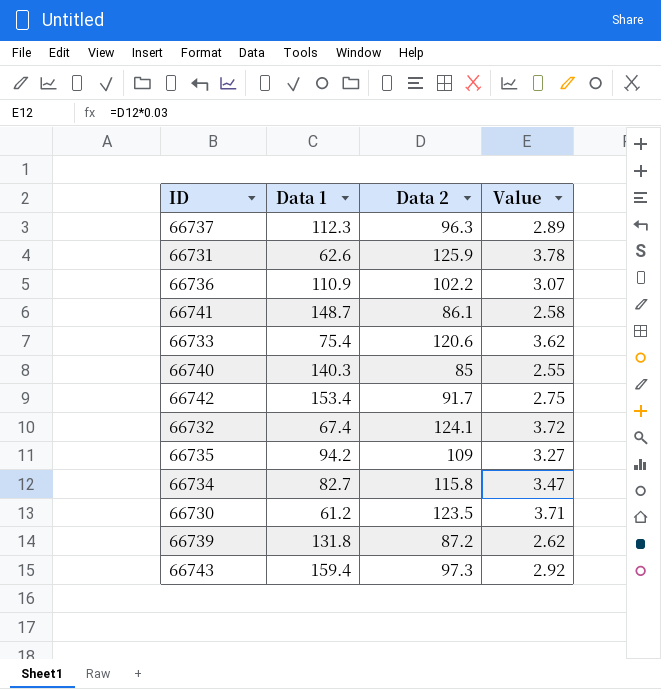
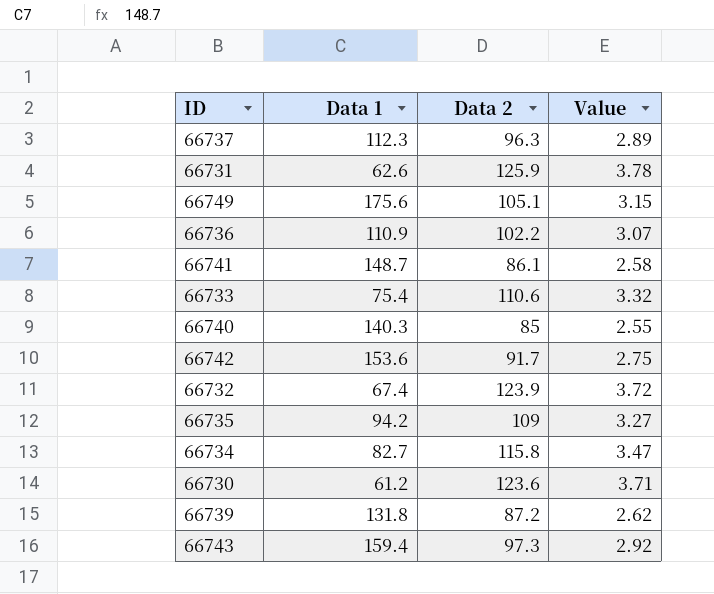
row 66749: none -> 175.6 | 105.1 | 3.15
66733 | Data 2: 120.6 -> 110.6
66733 | Value: 3.62 -> 3.32
66742 | Data 1: 153.4 -> 153.6
66732 | Data 2: 124.1 -> 123.9
66730 | Data 2: 123.5 -> 123.6

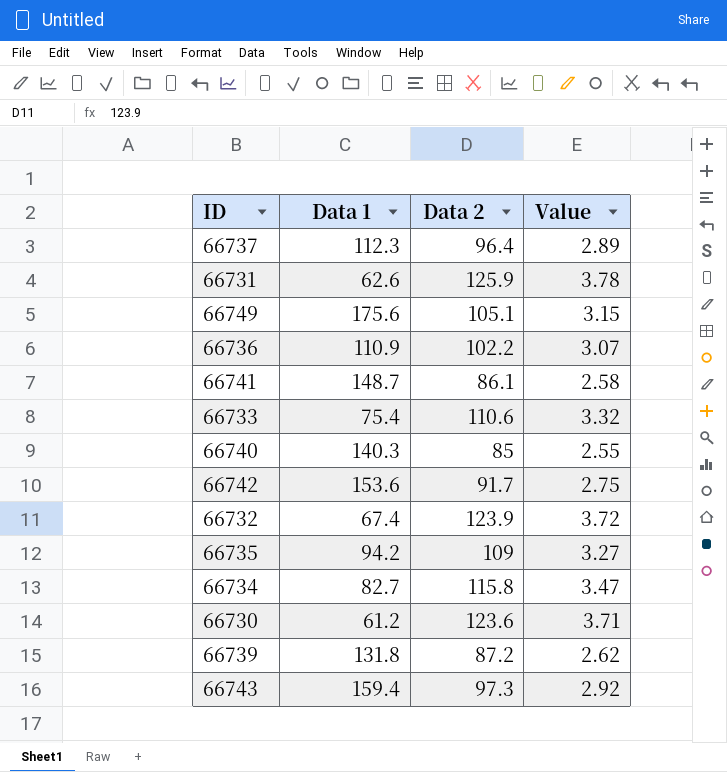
66737 | Data 2: 96.3 -> 96.4

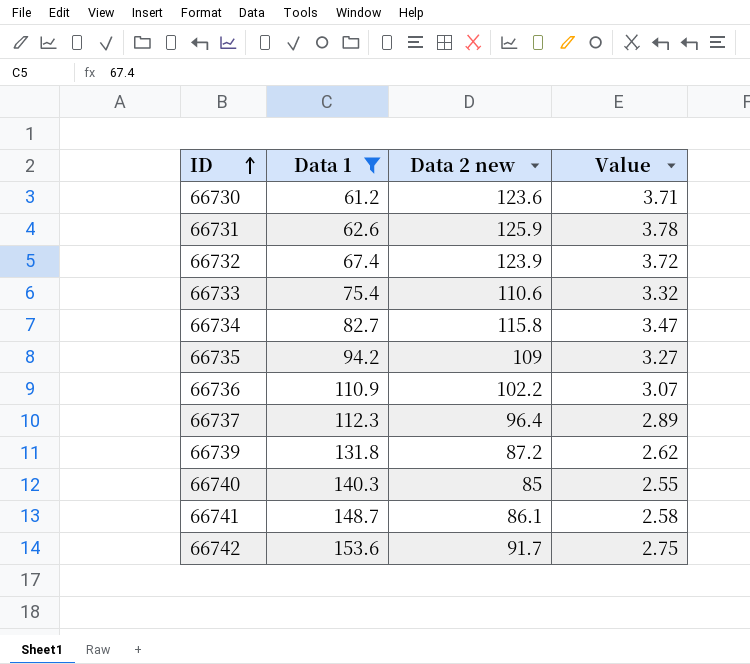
filter: none -> Data 1 <= 153.6
row order: none -> ID ascending
column name: Data 2 -> Data 2 new

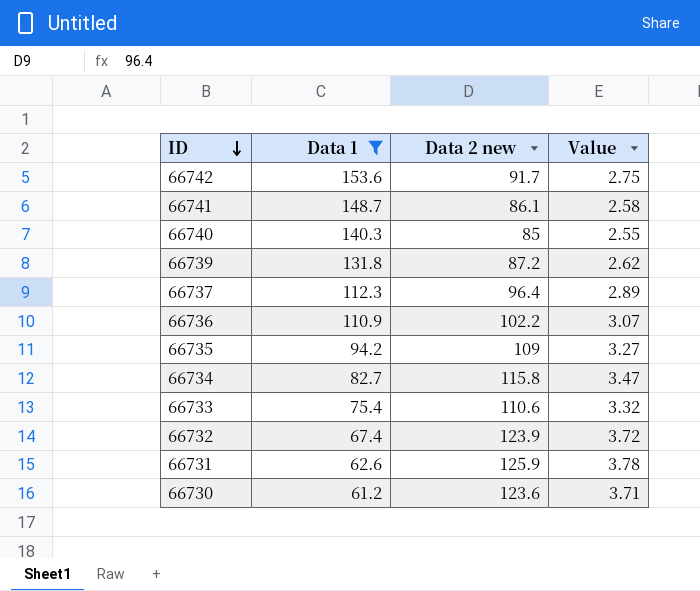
row order: ID ascending -> ID descending

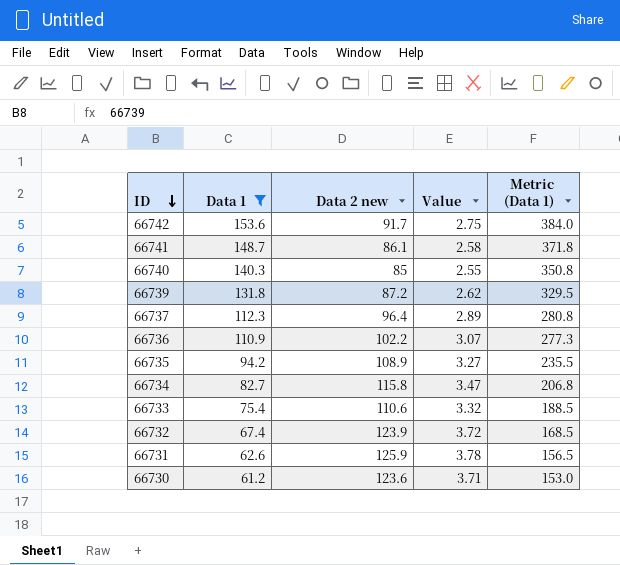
column Metric (Data 1) | formula: none -> [Data 1] * 2.5
66735 | Data 2 new: 109 -> 108.9

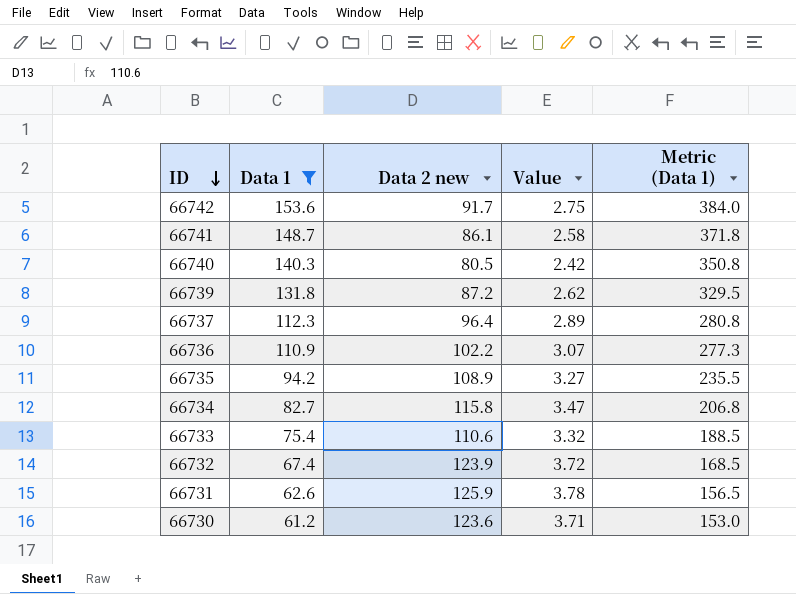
66740 | Data 2 new: 85 -> 80.5
66740 | Value: 2.55 -> 2.42

